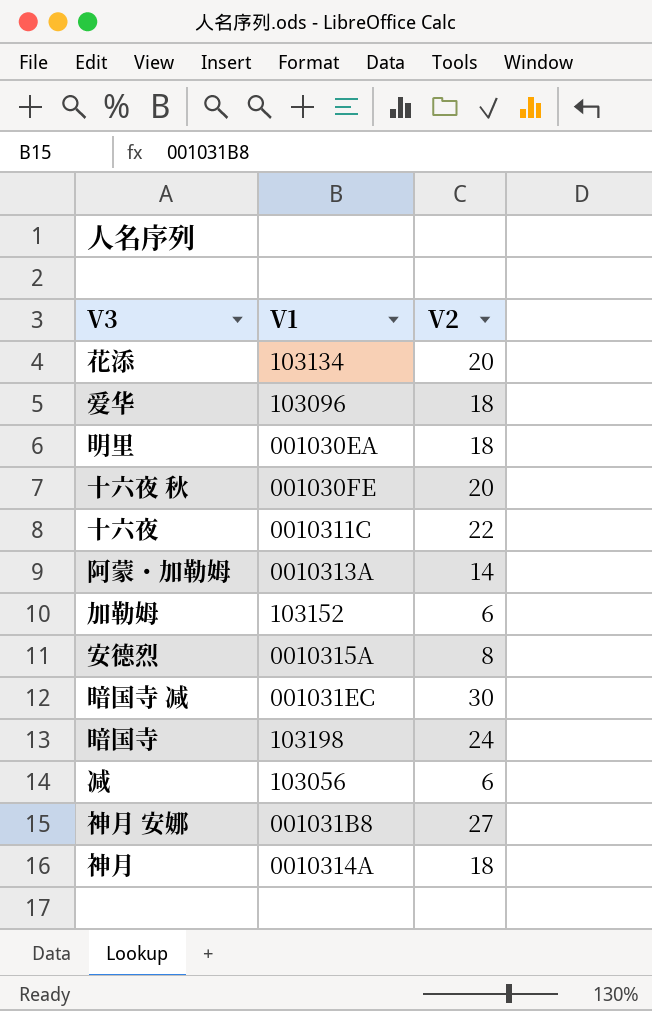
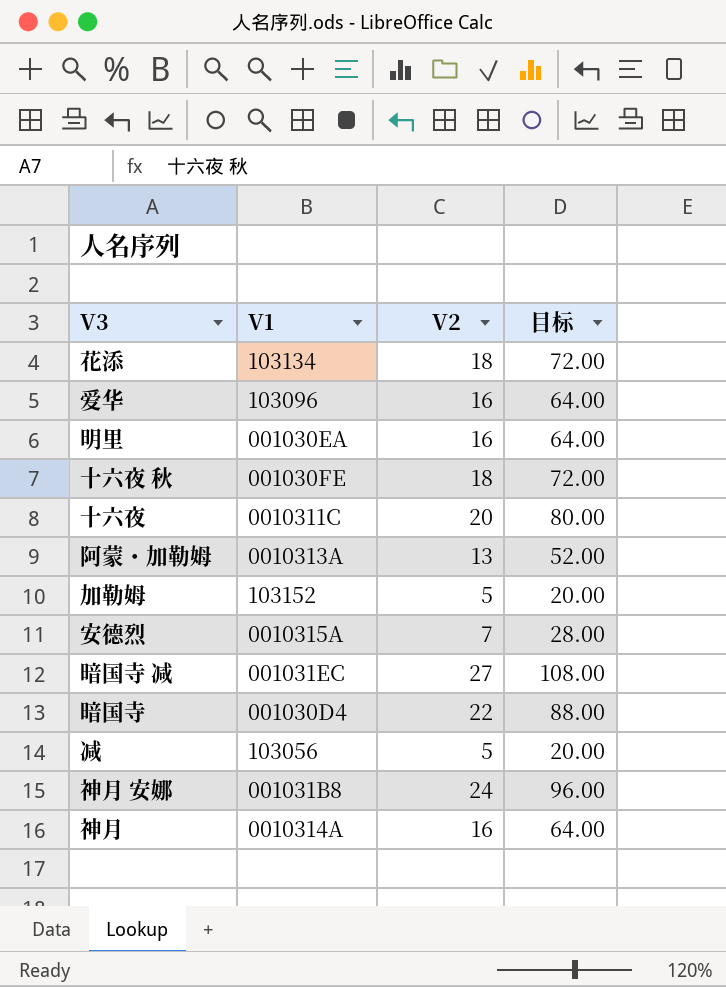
column 目标 | formula: none -> [V2] * 4
花添 | V2: 20 -> 18
爱华 | V2: 18 -> 16
明里 | V2: 18 -> 16
十六夜 秋 | V2: 20 -> 18
十六夜 | V2: 22 -> 20
阿蒙・加勒姆 | V2: 14 -> 13
加勒姆 | V2: 6 -> 5
安德烈 | V2: 8 -> 7
暗国寺 减 | V2: 30 -> 27
暗国寺 | V1: 103198 -> 001030D4
暗国寺 | V2: 24 -> 22
减 | V2: 6 -> 5
神月 安娜 | V2: 27 -> 24
神月 | V2: 18 -> 16

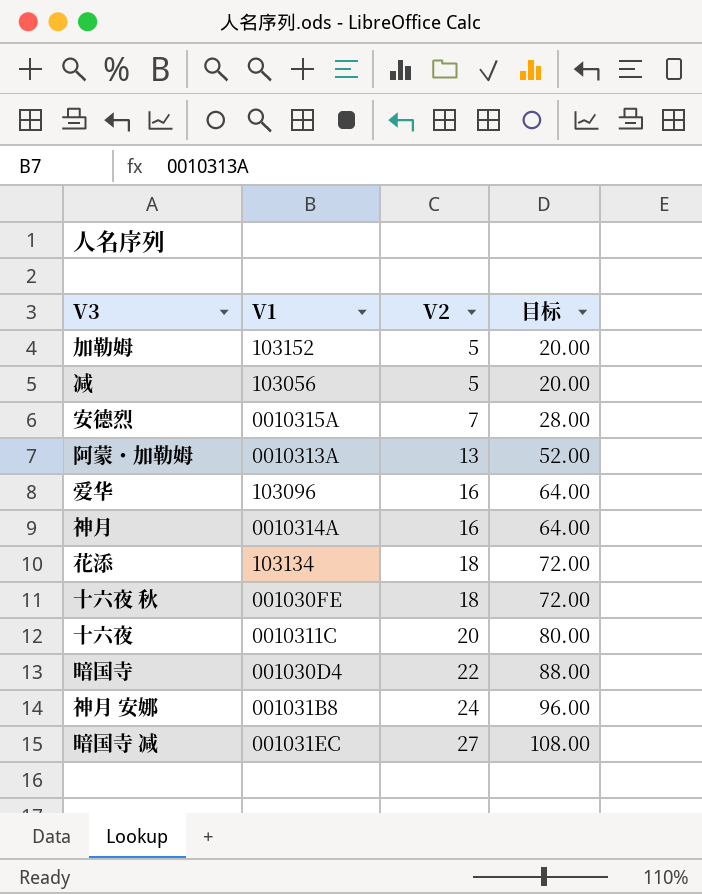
row order: none -> V2 ascending
row 明里: 001030EA | 16 | 64.00 -> none

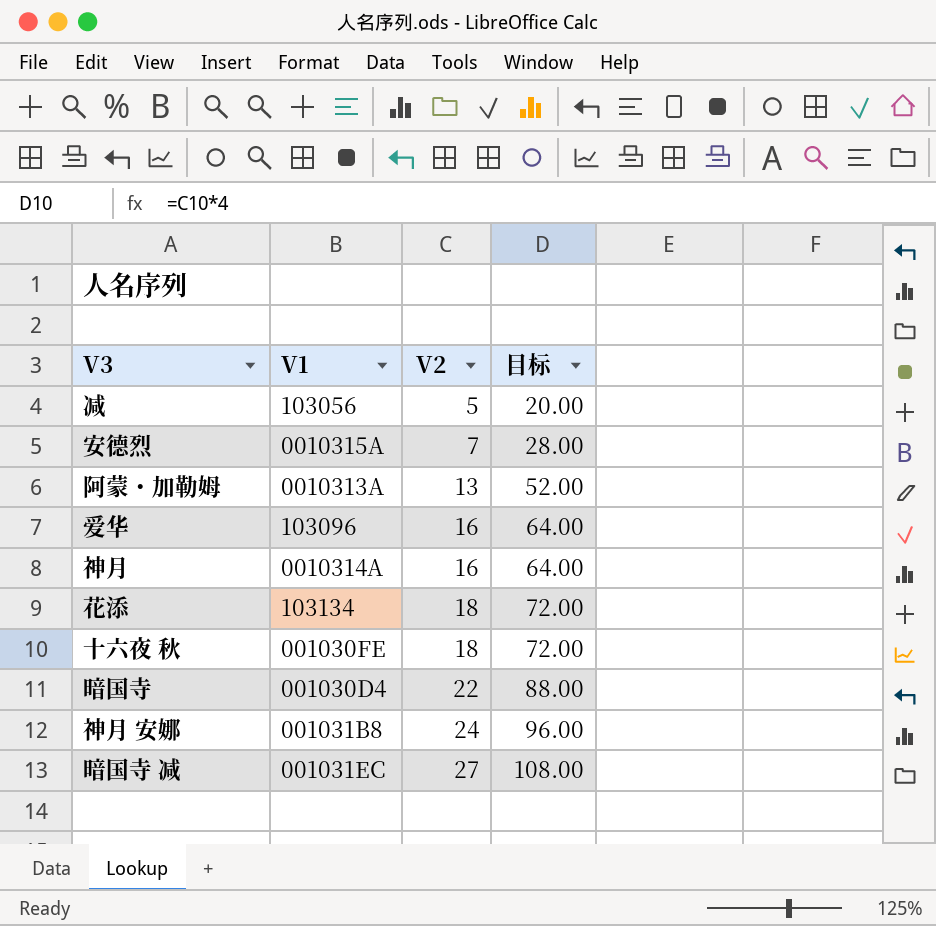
row 加勒姆: 103152 | 5 | 20.00 -> none
row 十六夜: 0010311C | 20 | 80.00 -> none

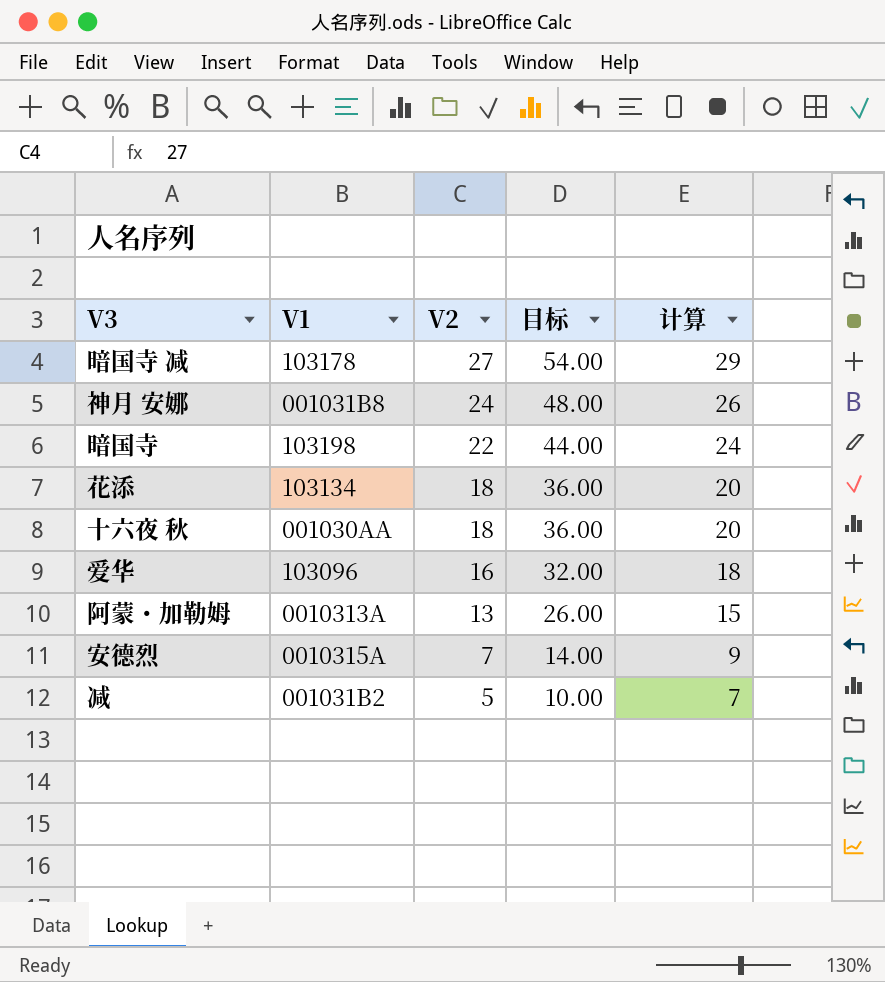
row order: V2 ascending -> V2 descending
column 目标 | formula: [V2] * 4 -> [V2] * 2
column 计算 | formula: none -> [V2] + 2
row 神月: 0010314A | 16 | 64.00 -> none
暗国寺 减 | V1: 001031EC -> 103178
暗国寺 | V1: 001030D4 -> 103198
十六夜 秋 | V1: 001030FE -> 001030AA
减 | V1: 103056 -> 001031B2

